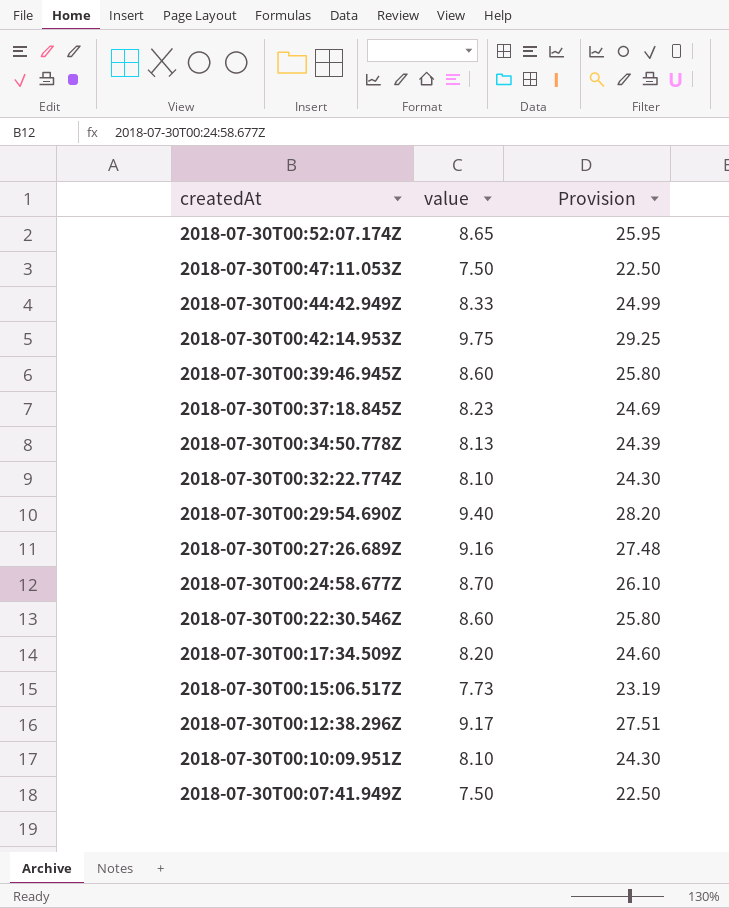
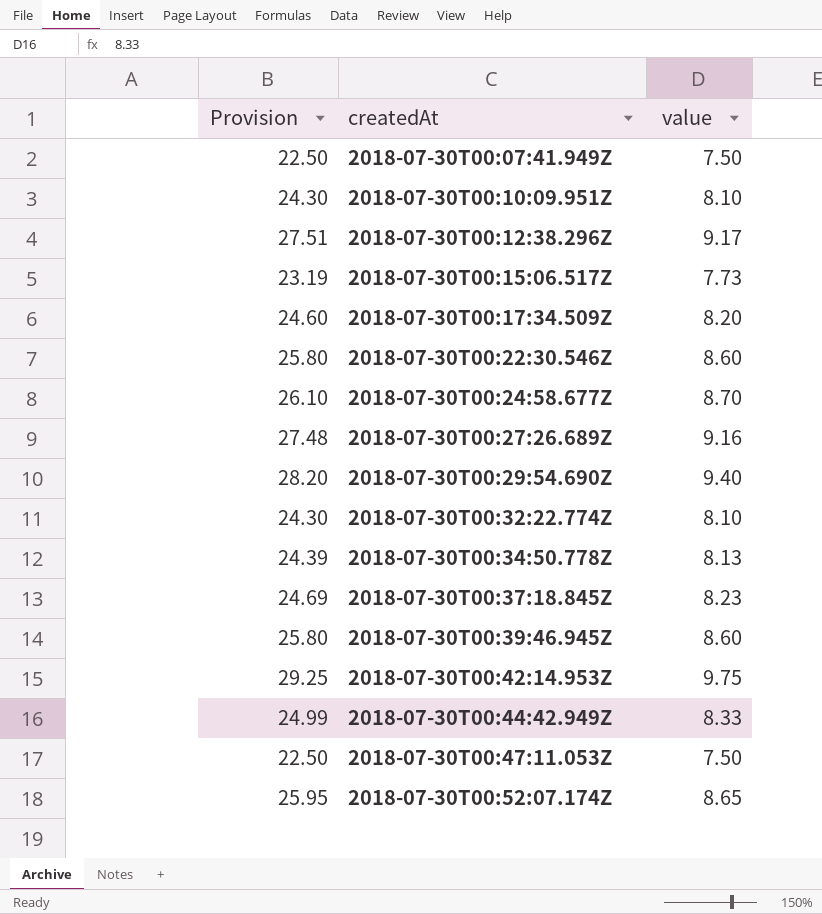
row order: createdAt descending -> createdAt ascending
column Provision | position: 3 -> 1

